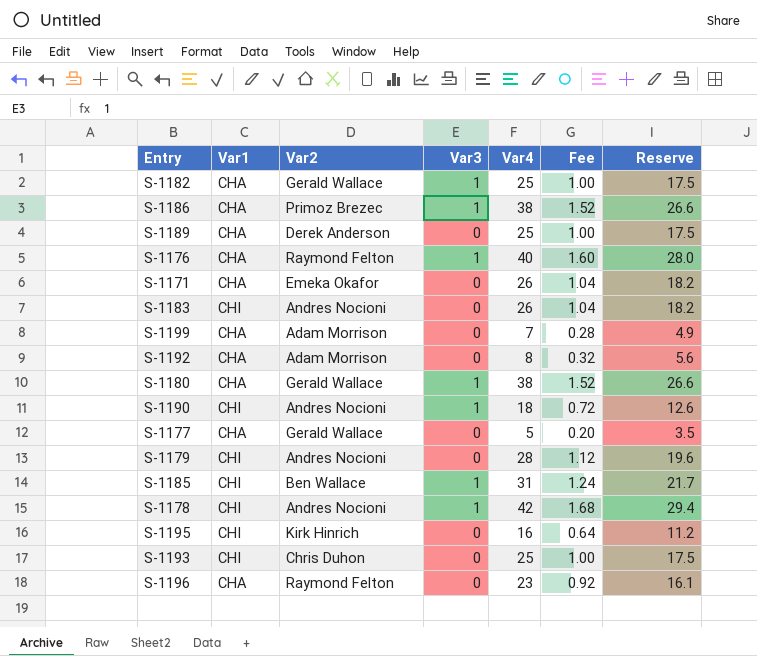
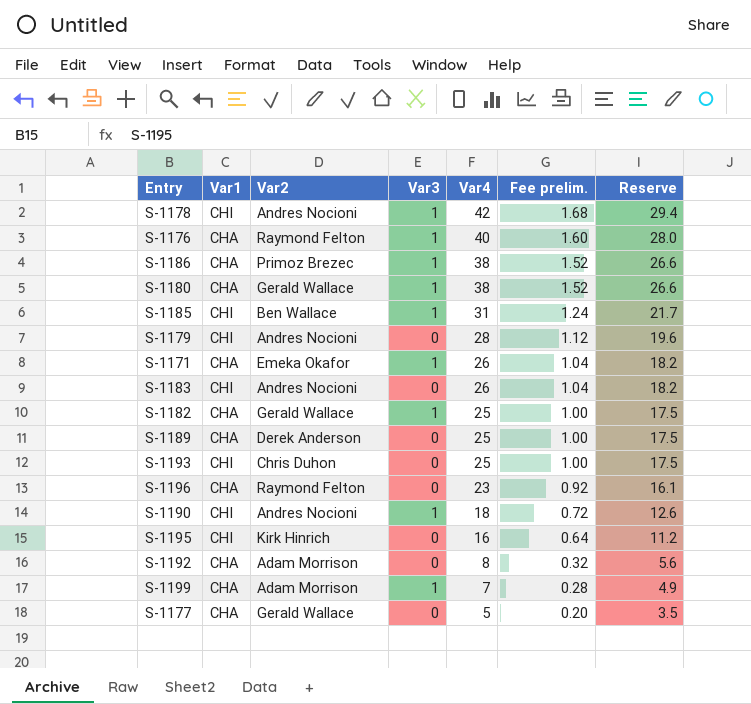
row order: none -> Var4 descending
column name: Fee -> Fee prelim.
S-1171 | Var3: 0 -> 1
S-1199 | Var3: 0 -> 1

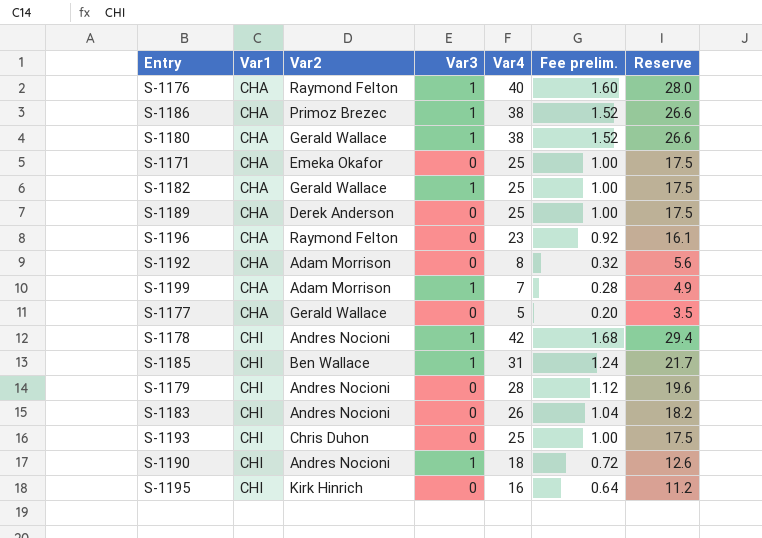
row order: Var4 descending -> Var1 ascending
S-1171 | Var3: 1 -> 0
S-1171 | Var4: 26 -> 25
S-1171 | Fee prelim.: 1.04 -> 1.00
S-1171 | Reserve: 18.2 -> 17.5

